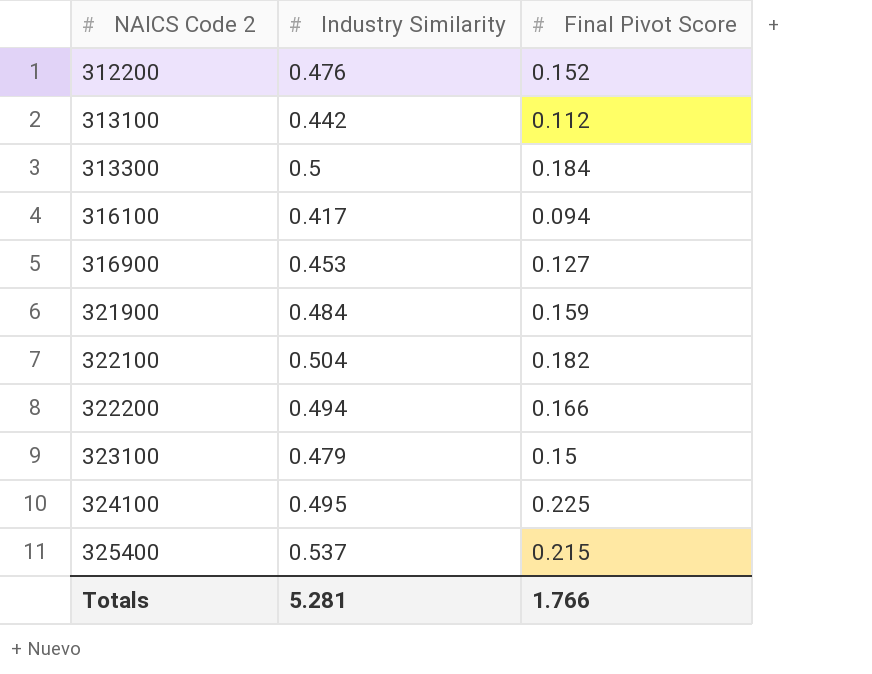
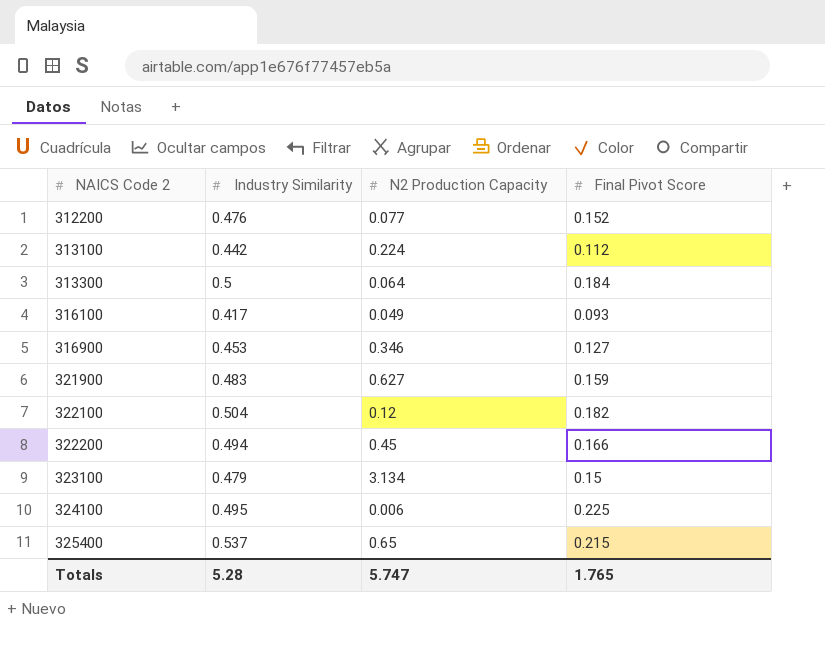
column N2 Production Capacity | position: none -> 3
316100 | Final Pivot Score: 0.094 -> 0.093
321900 | Industry Similarity: 0.484 -> 0.483
Totals | Industry Similarity: 5.281 -> 5.28
Totals | Final Pivot Score: 1.766 -> 1.765

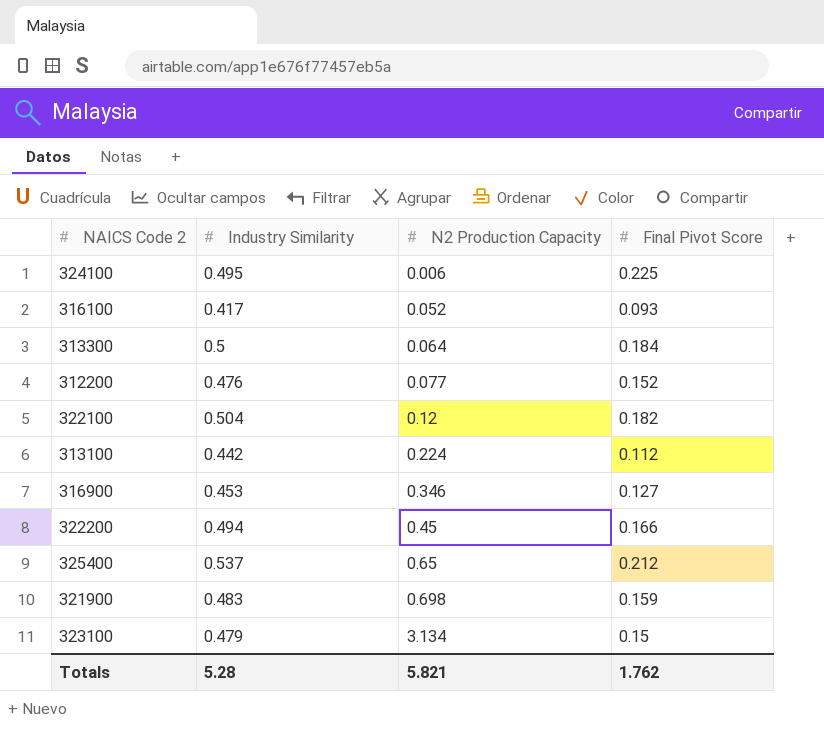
row order: NAICS Code 2 ascending -> N2 Production Capacity ascending
316100 | N2 Production Capacity: 0.049 -> 0.052
325400 | Final Pivot Score: 0.215 -> 0.212
321900 | N2 Production Capacity: 0.627 -> 0.698
Totals | N2 Production Capacity: 5.747 -> 5.821
Totals | Final Pivot Score: 1.765 -> 1.762

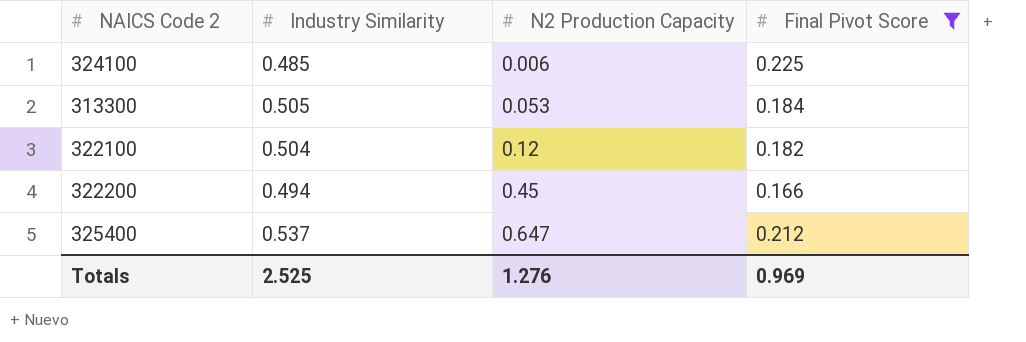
filter: none -> Final Pivot Score >= 0.166
324100 | Industry Similarity: 0.495 -> 0.485
313300 | Industry Similarity: 0.5 -> 0.505
313300 | N2 Production Capacity: 0.064 -> 0.053
325400 | N2 Production Capacity: 0.65 -> 0.647
Totals | Industry Similarity: 5.28 -> 2.525
Totals | N2 Production Capacity: 5.821 -> 1.276
Totals | Final Pivot Score: 1.762 -> 0.969

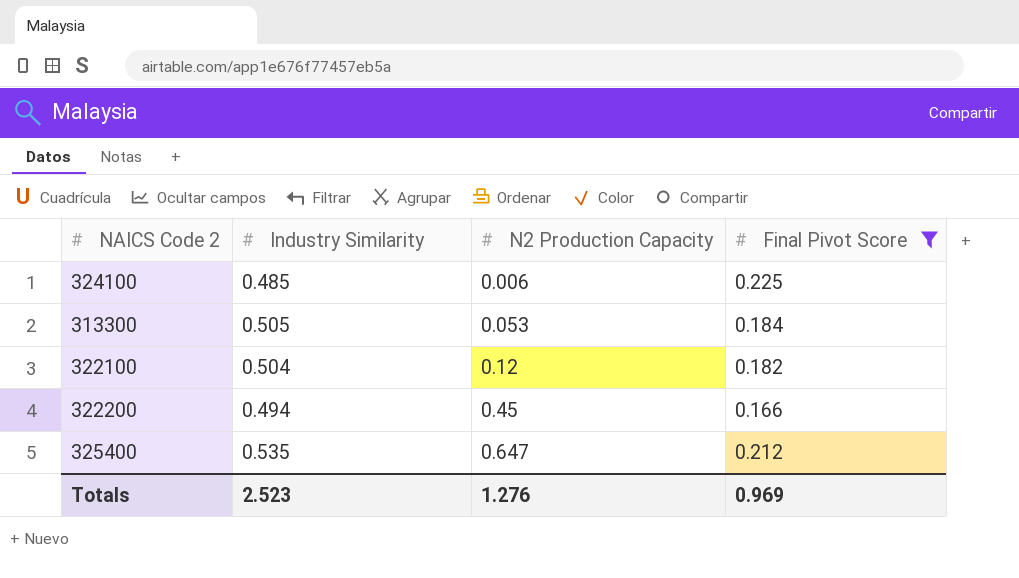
325400 | Industry Similarity: 0.537 -> 0.535
Totals | Industry Similarity: 2.525 -> 2.523

